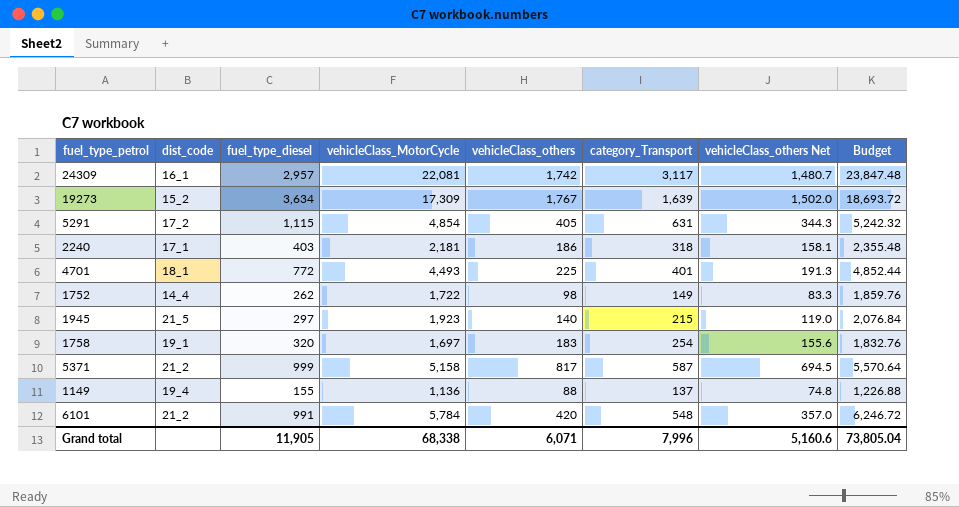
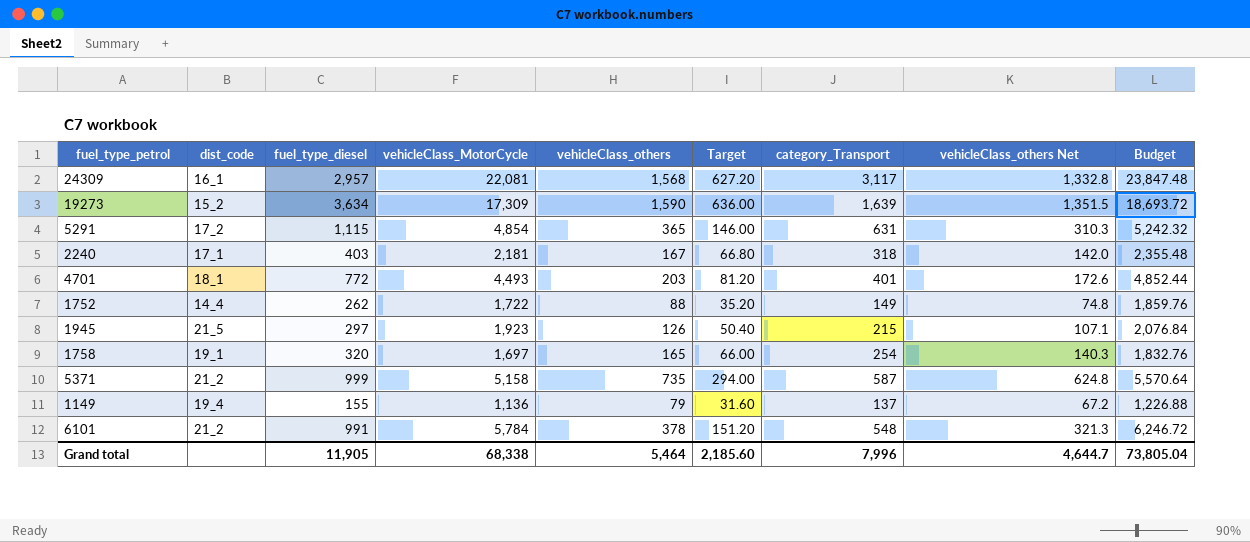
column Target | formula: none -> [vehicleClass_others] * 0.4
24309 | vehicleClass_others: 1,742 -> 1,568
24309 | vehicleClass_others Net: 1,480.7 -> 1,332.8
19273 | vehicleClass_others: 1,767 -> 1,590
19273 | vehicleClass_others Net: 1,502.0 -> 1,351.5
5291 | vehicleClass_others: 405 -> 365
5291 | vehicleClass_others Net: 344.3 -> 310.3
2240 | vehicleClass_others: 186 -> 167
2240 | vehicleClass_others Net: 158.1 -> 142.0
4701 | vehicleClass_others: 225 -> 203
4701 | vehicleClass_others Net: 191.3 -> 172.6
1752 | vehicleClass_others: 98 -> 88
1752 | vehicleClass_others Net: 83.3 -> 74.8
1945 | vehicleClass_others: 140 -> 126
1945 | vehicleClass_others Net: 119.0 -> 107.1
1758 | vehicleClass_others: 183 -> 165
1758 | vehicleClass_others Net: 155.6 -> 140.3
5371 | vehicleClass_others: 817 -> 735
5371 | vehicleClass_others Net: 694.5 -> 624.8
1149 | vehicleClass_others: 88 -> 79
1149 | vehicleClass_others Net: 74.8 -> 67.2
6101 | vehicleClass_others: 420 -> 378
6101 | vehicleClass_others Net: 357.0 -> 321.3
Grand total | vehicleClass_others: 6,071 -> 5,464
Grand total | vehicleClass_others Net: 5,160.6 -> 4,644.7

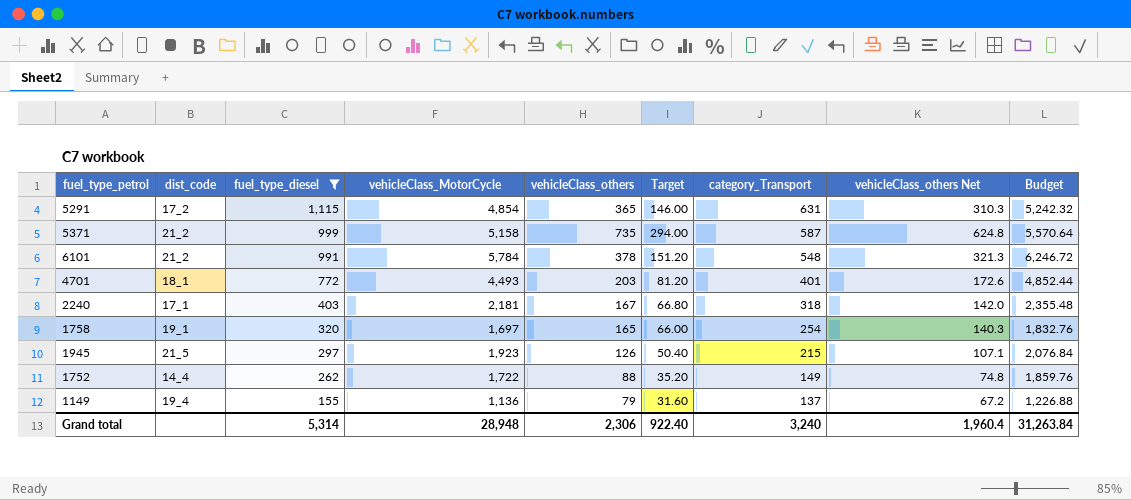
filter: none -> fuel_type_diesel <= 1,115
row order: none -> fuel_type_diesel descending
Grand total | fuel_type_diesel: 11,905 -> 5,314
Grand total | vehicleClass_MotorCycle: 68,338 -> 28,948
Grand total | vehicleClass_others: 5,464 -> 2,306
Grand total | Target: 2,185.60 -> 922.40
Grand total | category_Transport: 7,996 -> 3,240
Grand total | vehicleClass_others Net: 4,644.7 -> 1,960.4
Grand total | Budget: 73,805.04 -> 31,263.84

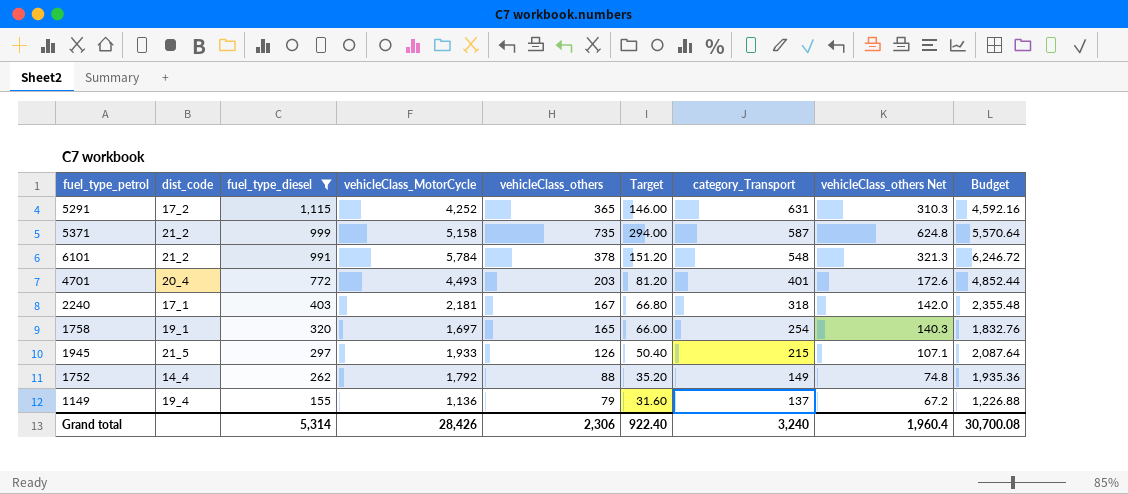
5291 | vehicleClass_MotorCycle: 4,854 -> 4,252
5291 | Budget: 5,242.32 -> 4,592.16
4701 | dist_code: 18_1 -> 20_4
1945 | vehicleClass_MotorCycle: 1,923 -> 1,933
1945 | Budget: 2,076.84 -> 2,087.64
1752 | vehicleClass_MotorCycle: 1,722 -> 1,792
1752 | Budget: 1,859.76 -> 1,935.36
Grand total | vehicleClass_MotorCycle: 28,948 -> 28,426
Grand total | Budget: 31,263.84 -> 30,700.08

